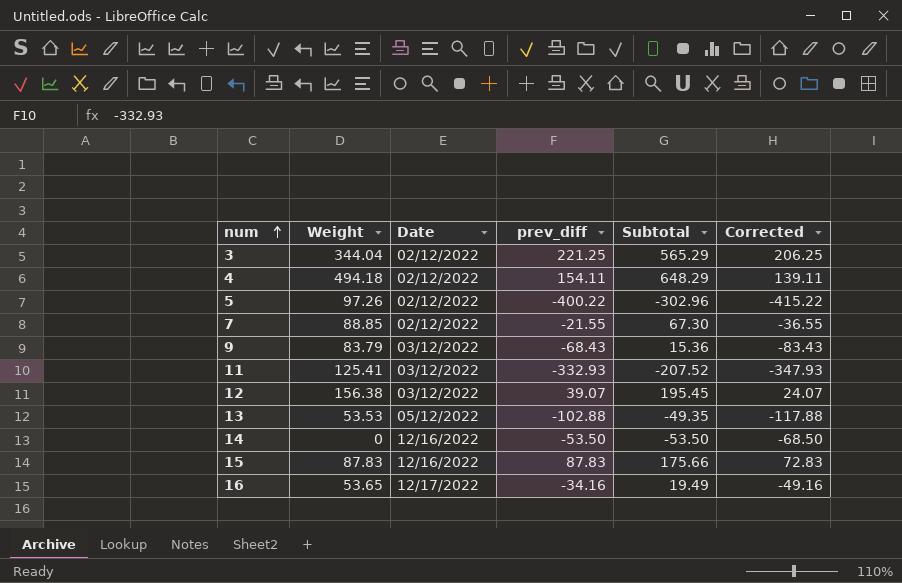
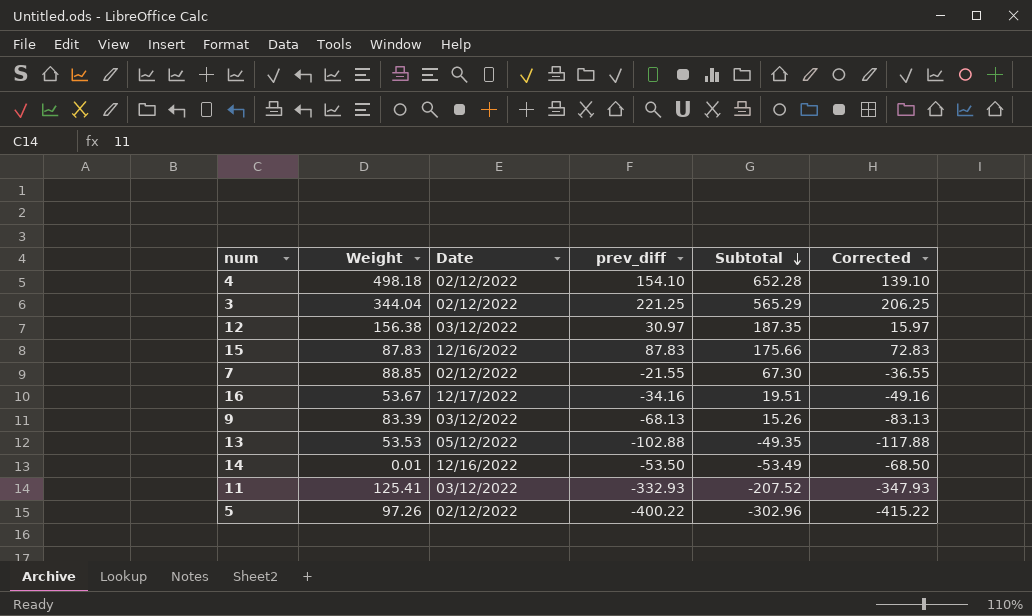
row order: num ascending -> Subtotal descending
4 | Weight: 494.18 -> 498.18
4 | prev_diff: 154.11 -> 154.10
4 | Subtotal: 648.29 -> 652.28
4 | Corrected: 139.11 -> 139.10
12 | prev_diff: 39.07 -> 30.97
12 | Subtotal: 195.45 -> 187.35
12 | Corrected: 24.07 -> 15.97
16 | Weight: 53.65 -> 53.67
16 | Subtotal: 19.49 -> 19.51
9 | Weight: 83.79 -> 83.39
9 | prev_diff: -68.43 -> -68.13
9 | Subtotal: 15.36 -> 15.26
9 | Corrected: -83.43 -> -83.13
14 | Weight: 0 -> 0.01
14 | Subtotal: -53.50 -> -53.49

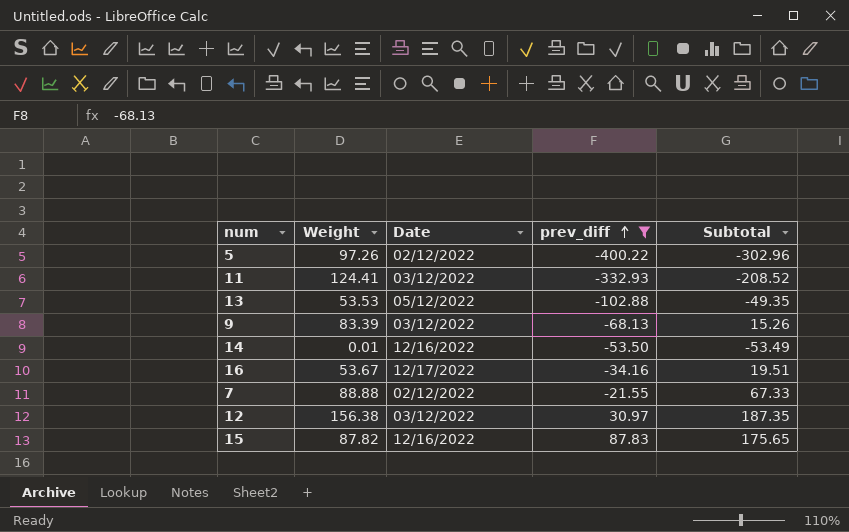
filter: none -> prev_diff <= 87.83
row order: Subtotal descending -> prev_diff ascending
column Corrected | formula: [prev_diff] - 15 -> none
11 | Weight: 125.41 -> 124.41
11 | Subtotal: -207.52 -> -208.52
7 | Weight: 88.85 -> 88.88
7 | Subtotal: 67.30 -> 67.33
15 | Weight: 87.83 -> 87.82
15 | Subtotal: 175.66 -> 175.65

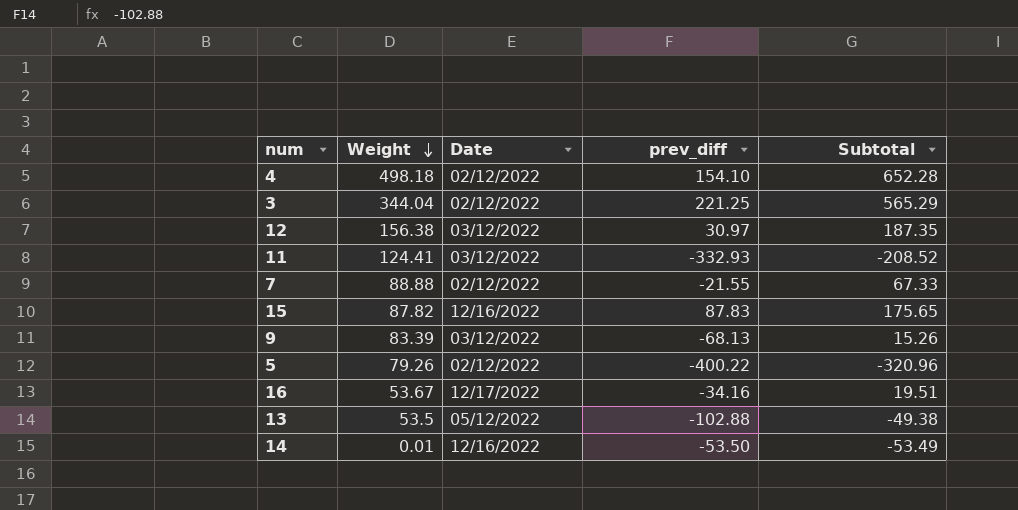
filter: prev_diff <= 87.83 -> none
row order: prev_diff ascending -> Weight descending
5 | Weight: 97.26 -> 79.26
5 | Subtotal: -302.96 -> -320.96
13 | Weight: 53.53 -> 53.5
13 | Subtotal: -49.35 -> -49.38

